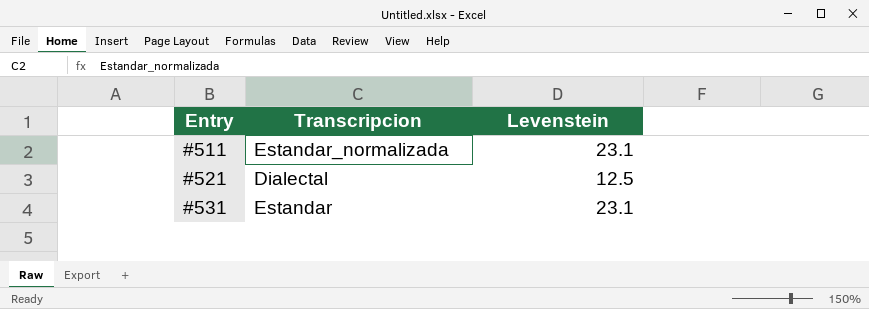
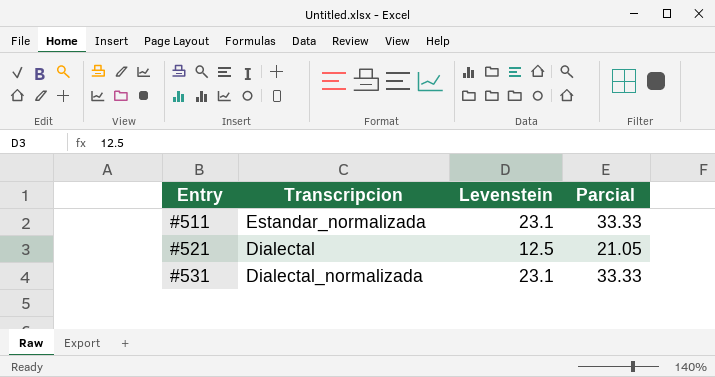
column Parcial | position: none -> 4
#531 | Transcripcion: Estandar -> Dialectal_normalizada

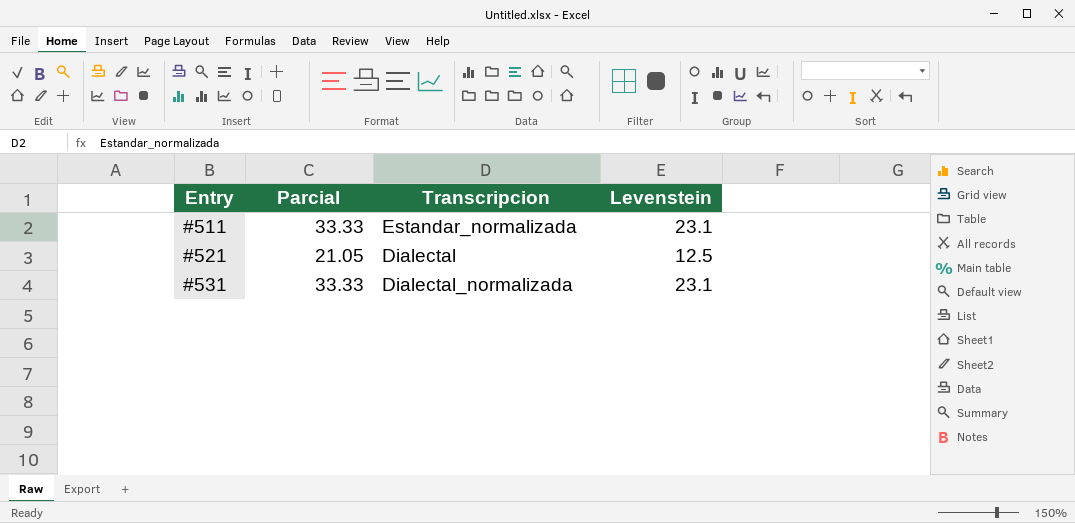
column Parcial | position: 4 -> 2

